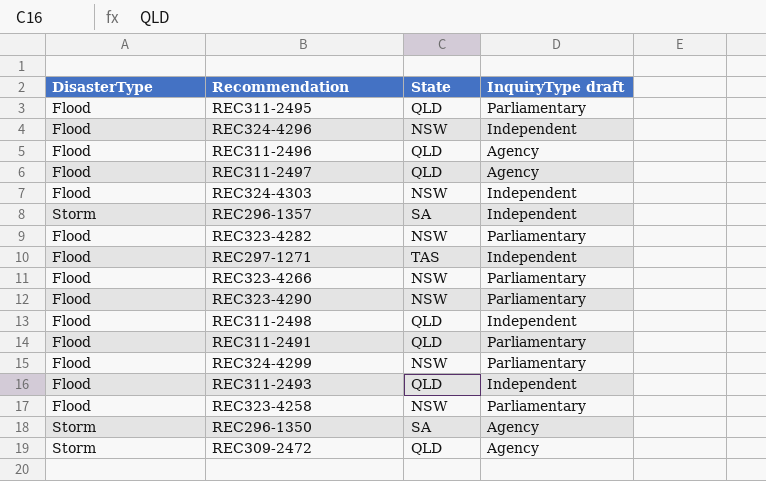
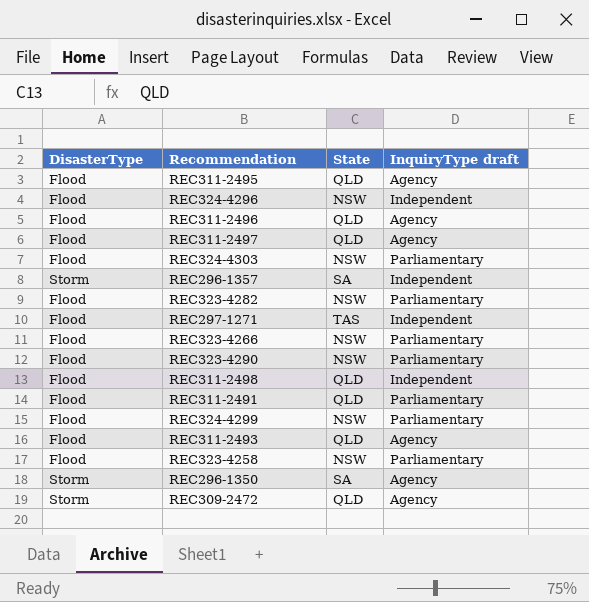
REC311-2495 | InquiryType draft: Parliamentary -> Agency
REC324-4303 | InquiryType draft: Independent -> Parliamentary
REC311-2493 | InquiryType draft: Independent -> Agency

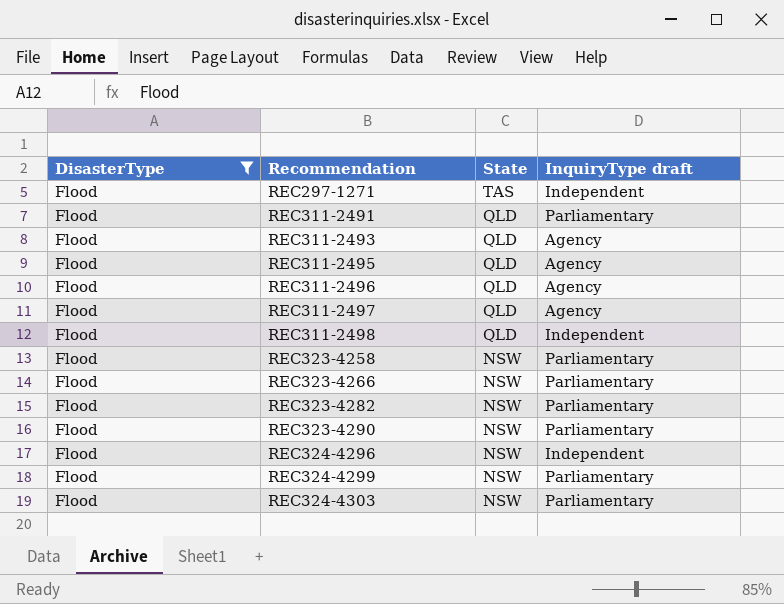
filter: none -> DisasterType = Flood
row order: none -> Recommendation ascending

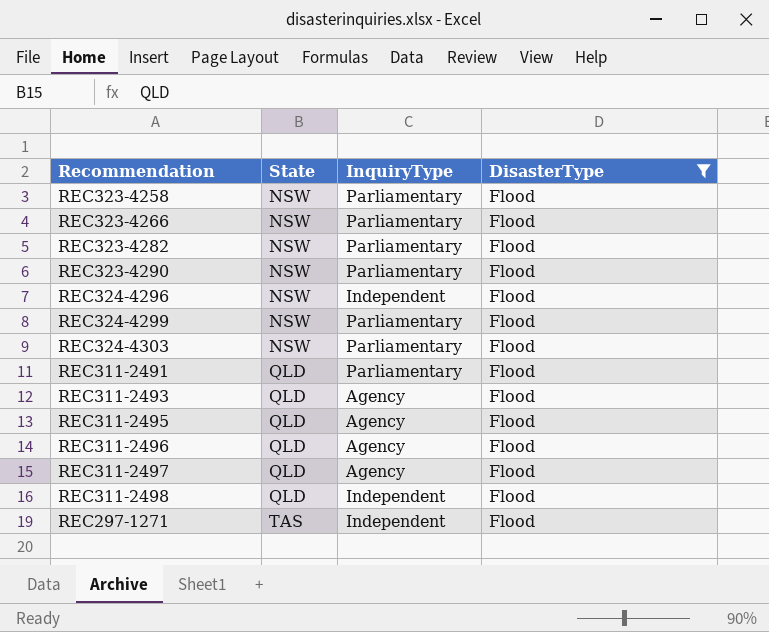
row order: Recommendation ascending -> State ascending
column name: InquiryType draft -> InquiryType
column DisasterType | position: 1 -> 4

